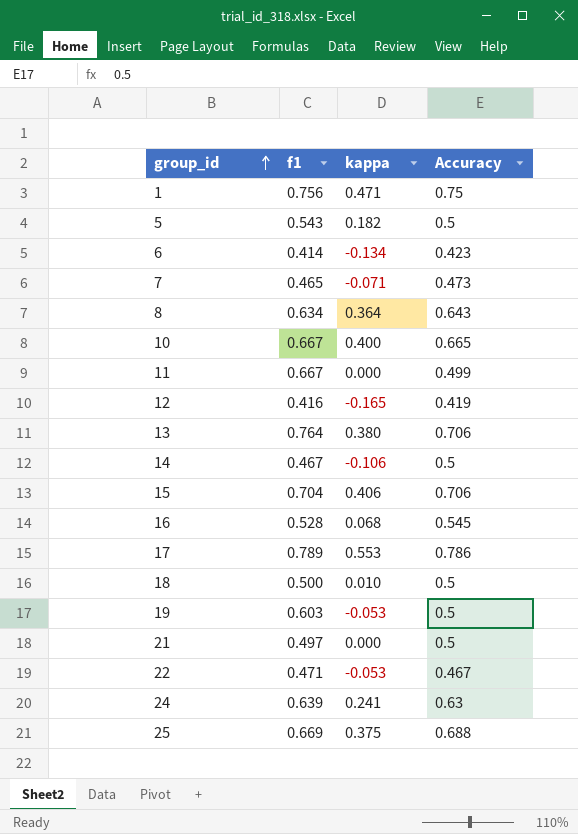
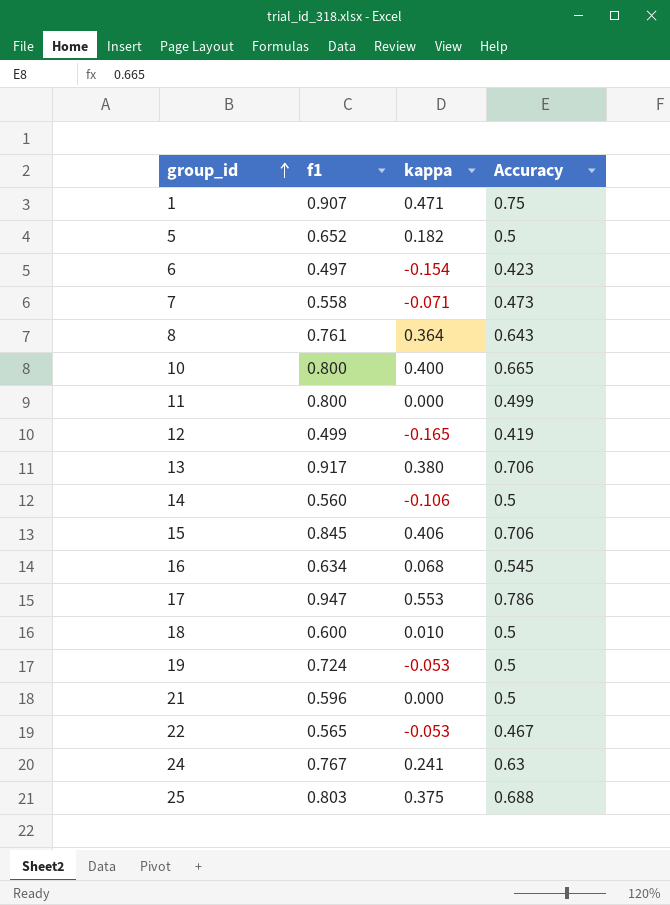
1 | f1: 0.756 -> 0.907
5 | f1: 0.543 -> 0.652
6 | f1: 0.414 -> 0.497
6 | kappa: -0.134 -> -0.154
7 | f1: 0.465 -> 0.558
8 | f1: 0.634 -> 0.761
10 | f1: 0.667 -> 0.800
11 | f1: 0.667 -> 0.800
12 | f1: 0.416 -> 0.499
13 | f1: 0.764 -> 0.917
14 | f1: 0.467 -> 0.560
15 | f1: 0.704 -> 0.845
16 | f1: 0.528 -> 0.634
17 | f1: 0.789 -> 0.947
18 | f1: 0.500 -> 0.600
19 | f1: 0.603 -> 0.724
21 | f1: 0.497 -> 0.596
22 | f1: 0.471 -> 0.565
24 | f1: 0.639 -> 0.767
25 | f1: 0.669 -> 0.803

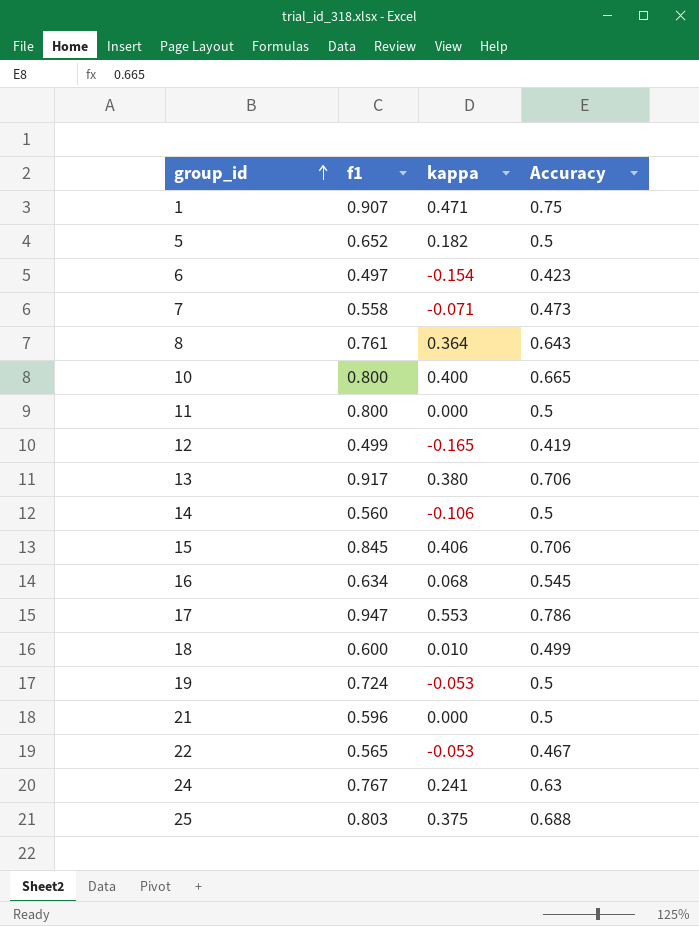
11 | Accuracy: 0.499 -> 0.5
18 | Accuracy: 0.5 -> 0.499

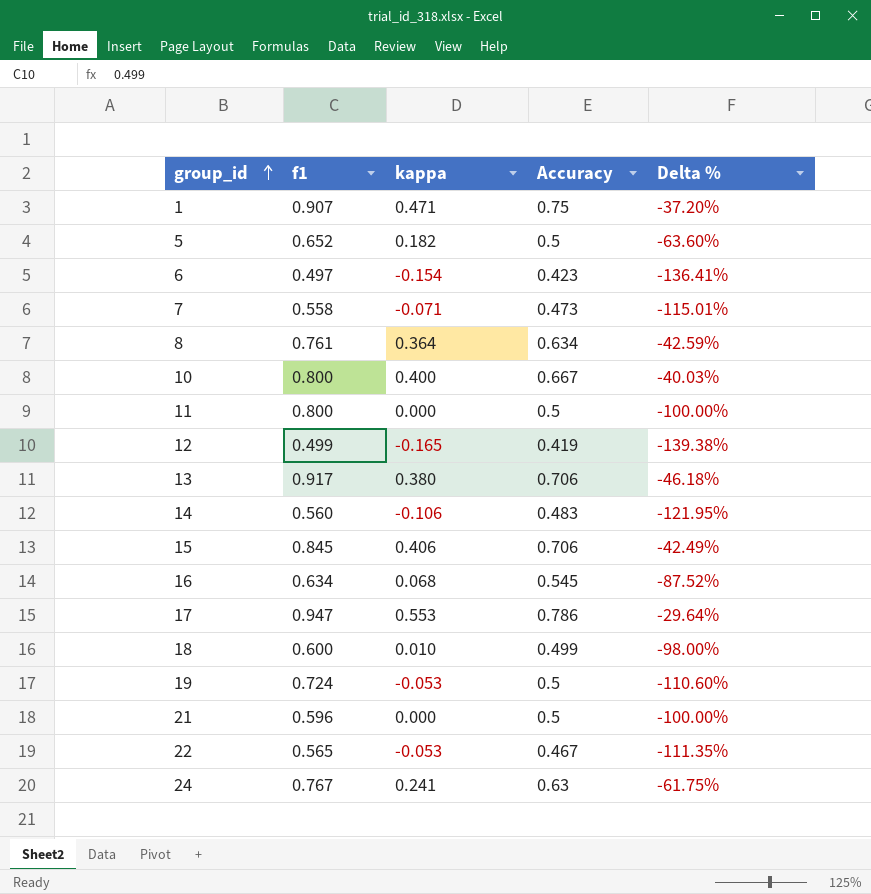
column Delta % | formula: none -> ([kappa] - [Accuracy]) / [Accuracy]
row 25: 0.803 | 0.375 | 0.688 -> none
8 | Accuracy: 0.643 -> 0.634
10 | Accuracy: 0.665 -> 0.667
14 | Accuracy: 0.5 -> 0.483

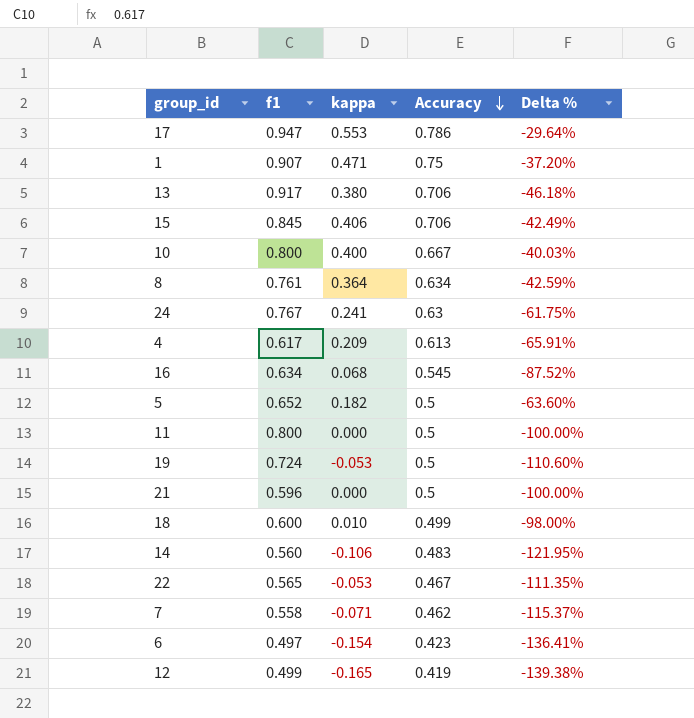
row order: group_id ascending -> Accuracy descending
row 4: none -> 0.617 | 0.209 | 0.613 | -65.91%
7 | Accuracy: 0.473 -> 0.462
7 | Delta %: -115.01% -> -115.37%

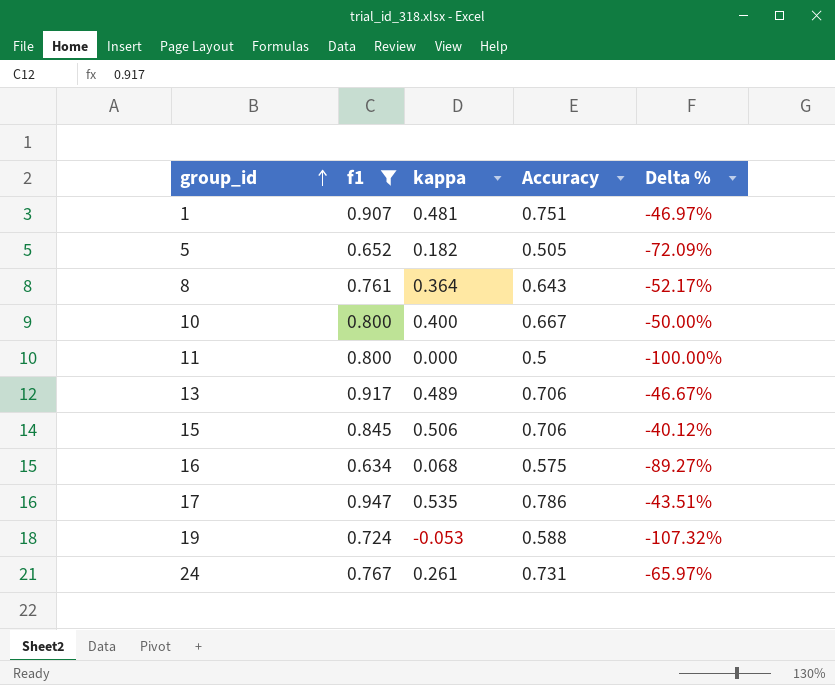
filter: none -> f1 >= 0.634
row order: Accuracy descending -> group_id ascending
column Delta % | formula: ([kappa] - [Accuracy]) / [Accuracy] -> ([kappa] - [f1]) / [f1]
1 | kappa: 0.471 -> 0.481
1 | Accuracy: 0.75 -> 0.751
5 | Accuracy: 0.5 -> 0.505
8 | Accuracy: 0.634 -> 0.643
13 | kappa: 0.380 -> 0.489
15 | kappa: 0.406 -> 0.506
16 | Accuracy: 0.545 -> 0.575
17 | kappa: 0.553 -> 0.535
19 | Accuracy: 0.5 -> 0.588
24 | kappa: 0.241 -> 0.261
24 | Accuracy: 0.63 -> 0.731

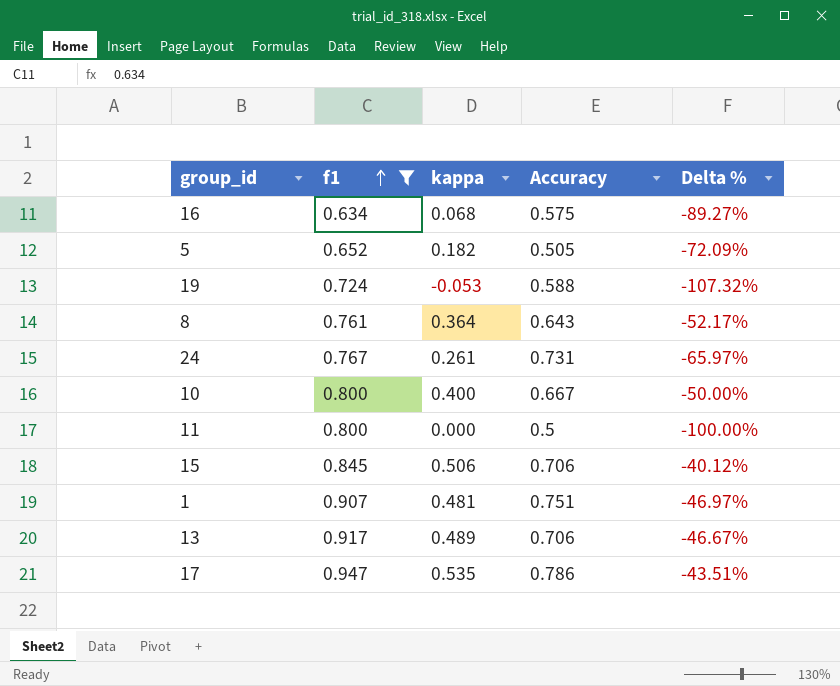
row order: group_id ascending -> f1 ascending

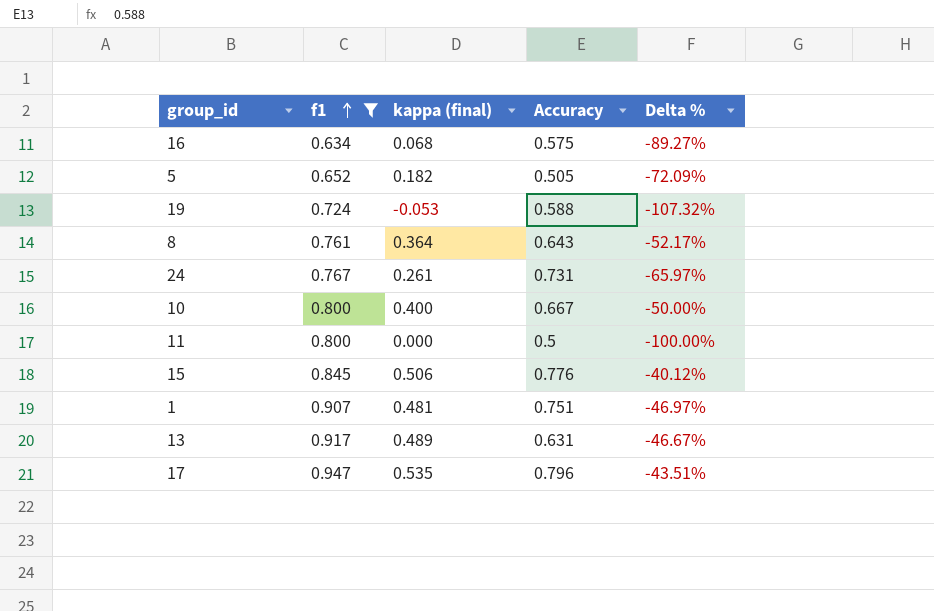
column name: kappa -> kappa (final)
15 | Accuracy: 0.706 -> 0.776
13 | Accuracy: 0.706 -> 0.631
17 | Accuracy: 0.786 -> 0.796

